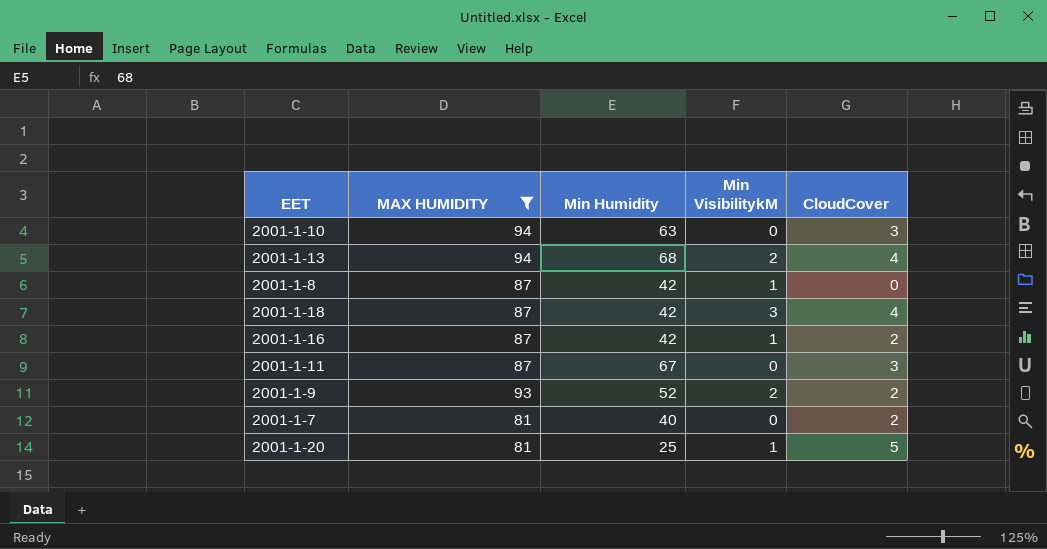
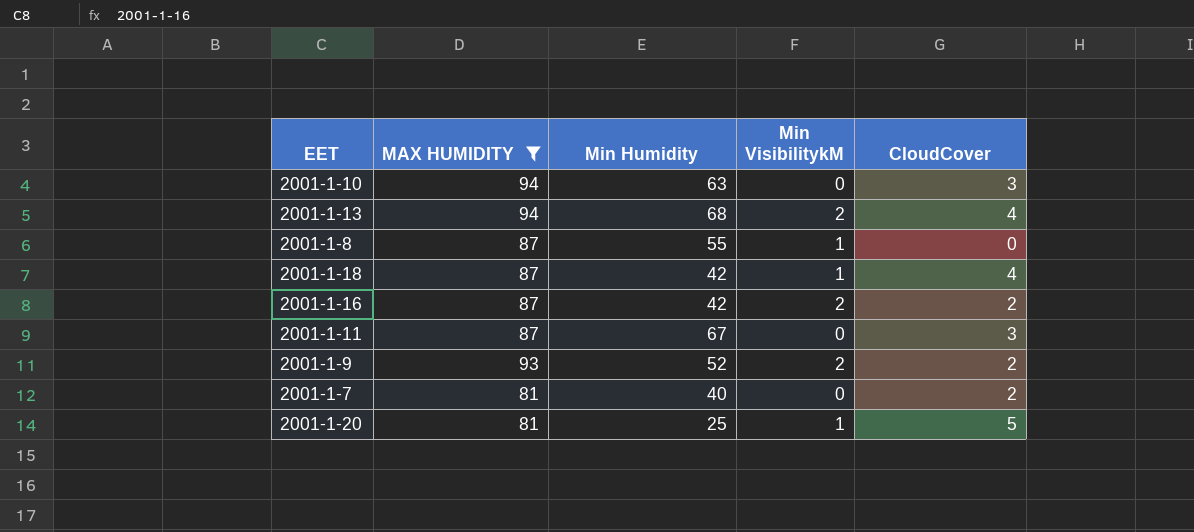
2001-1-8 | Min Humidity: 42 -> 55
2001-1-18 | Min VisibilitykM: 3 -> 1
2001-1-16 | Min VisibilitykM: 1 -> 2

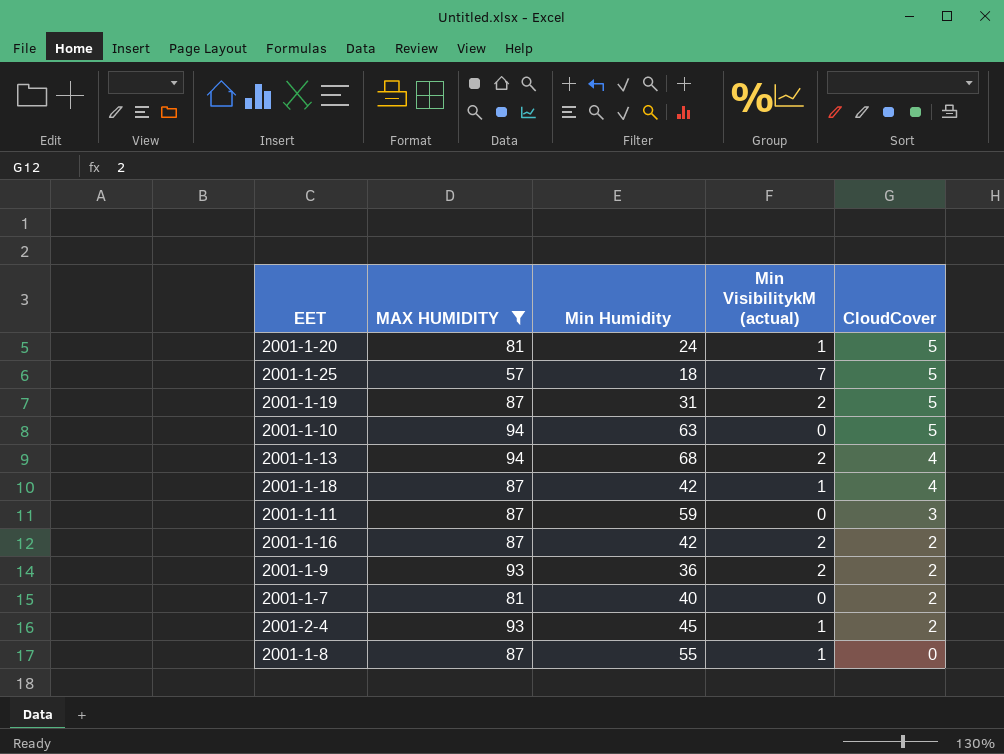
row order: none -> CloudCover descending
column name: Min VisibilitykM -> Min VisibilitykM (actual)
2001-1-20 | Min Humidity: 25 -> 24
row 2001-1-25: none -> 57 | 18 | 7 | 5
row 2001-1-19: none -> 87 | 31 | 2 | 5
2001-1-10 | CloudCover: 3 -> 5
2001-1-11 | Min Humidity: 67 -> 59
2001-1-9 | Min Humidity: 52 -> 36
row 2001-2-4: none -> 93 | 45 | 1 | 2

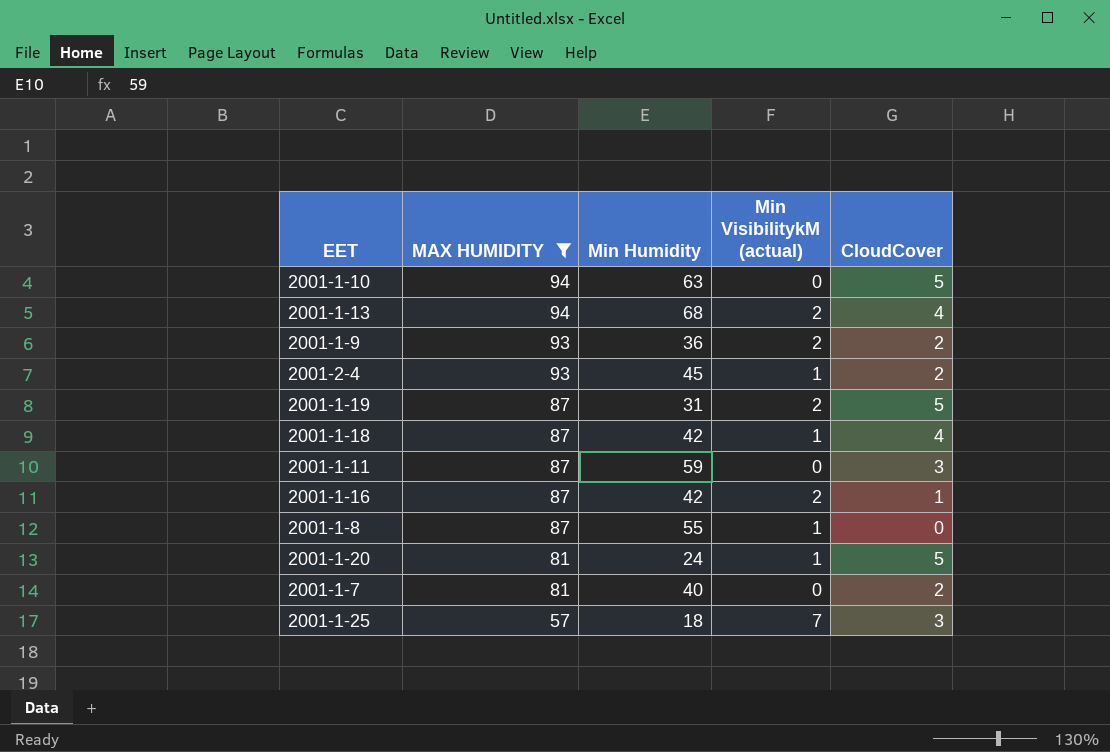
row order: CloudCover descending -> MAX HUMIDITY descending
2001-1-16 | CloudCover: 2 -> 1
2001-1-25 | CloudCover: 5 -> 3

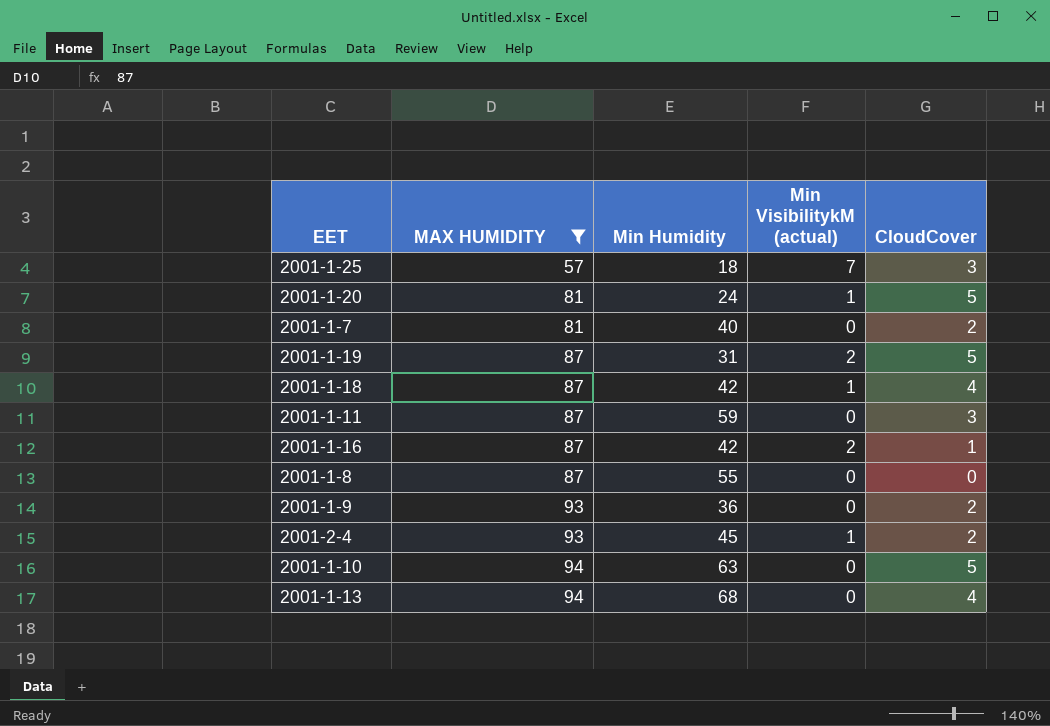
row order: MAX HUMIDITY descending -> MAX HUMIDITY ascending
2001-1-8 | Min VisibilitykM (actual): 1 -> 0
2001-1-9 | Min VisibilitykM (actual): 2 -> 0
2001-1-13 | Min VisibilitykM (actual): 2 -> 0

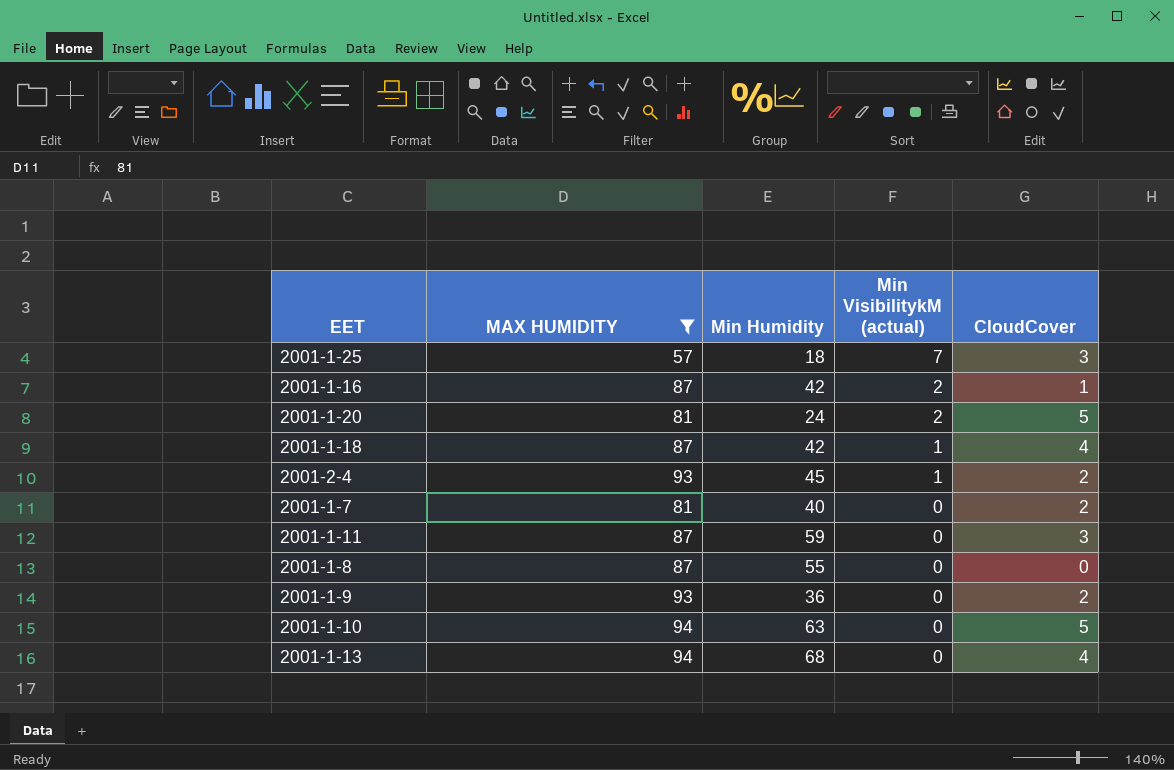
row order: MAX HUMIDITY ascending -> Min VisibilitykM (actual) descending
row 2001-1-19: 87 | 31 | 2 | 5 -> none
2001-1-20 | Min VisibilitykM (actual): 1 -> 2

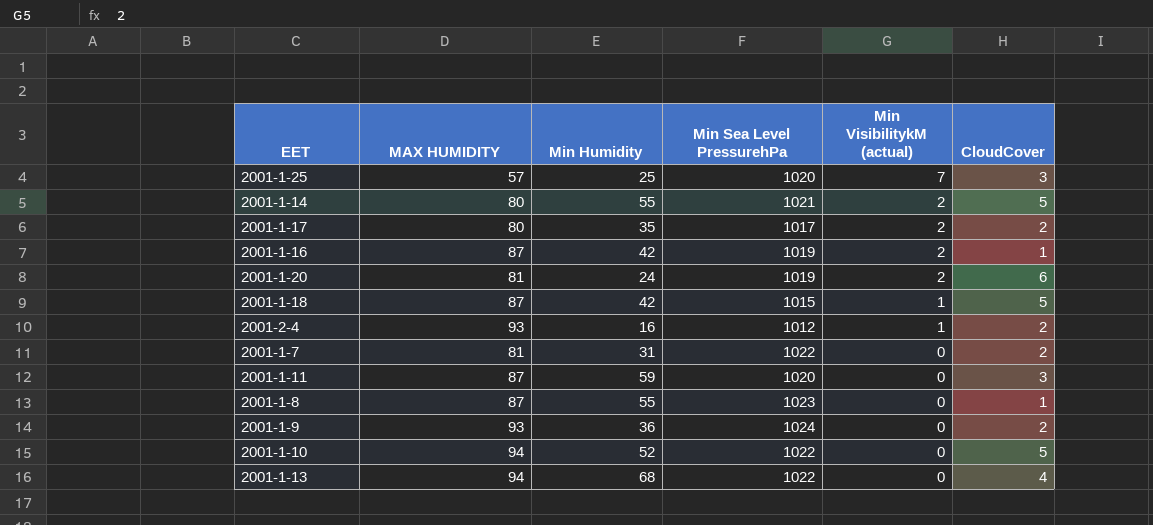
filter: MAX HUMIDITY != 80 -> none
column Min Sea Level PressurehPa | position: none -> 4
2001-1-25 | Min Humidity: 18 -> 25
2001-1-20 | CloudCover: 5 -> 6
2001-1-18 | CloudCover: 4 -> 5
2001-2-4 | Min Humidity: 45 -> 16
2001-1-7 | Min Humidity: 40 -> 31
2001-1-8 | CloudCover: 0 -> 1
2001-1-10 | Min Humidity: 63 -> 52

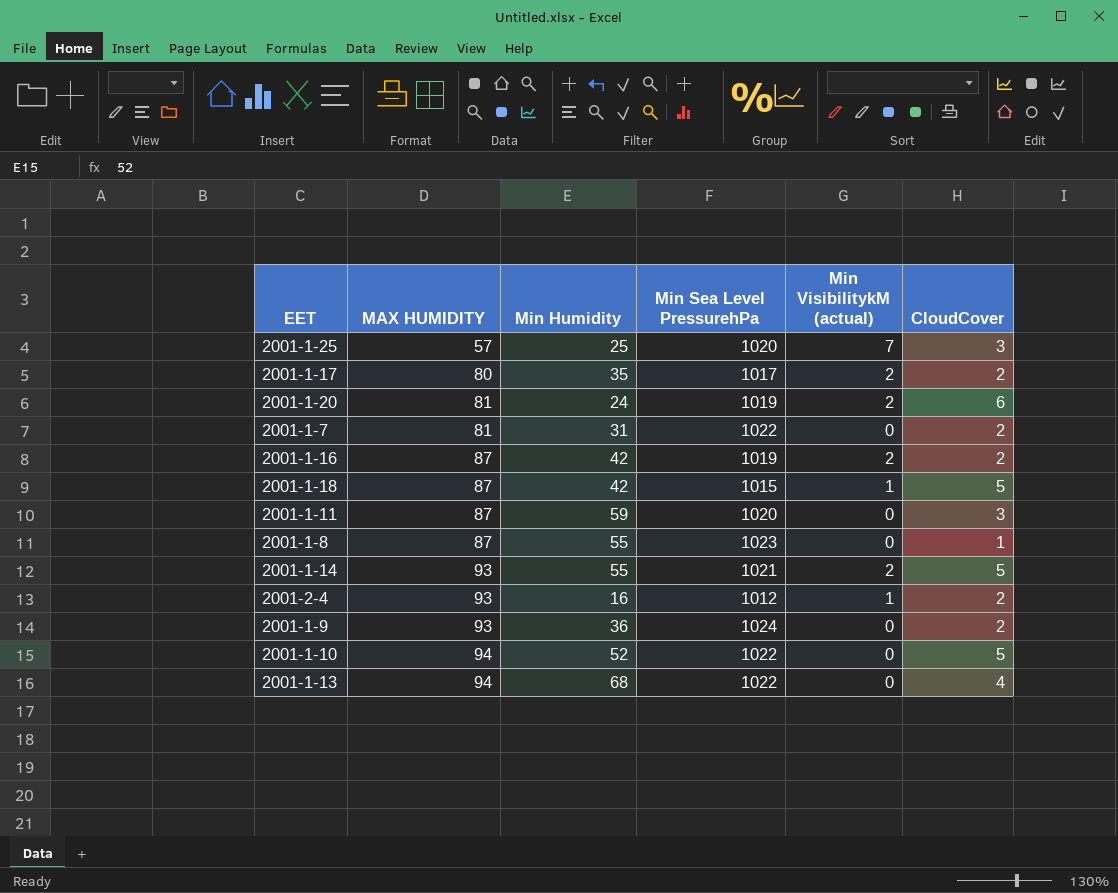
row order: Min VisibilitykM (actual) descending -> MAX HUMIDITY ascending
2001-1-16 | CloudCover: 1 -> 2
2001-1-14 | MAX HUMIDITY: 80 -> 93

